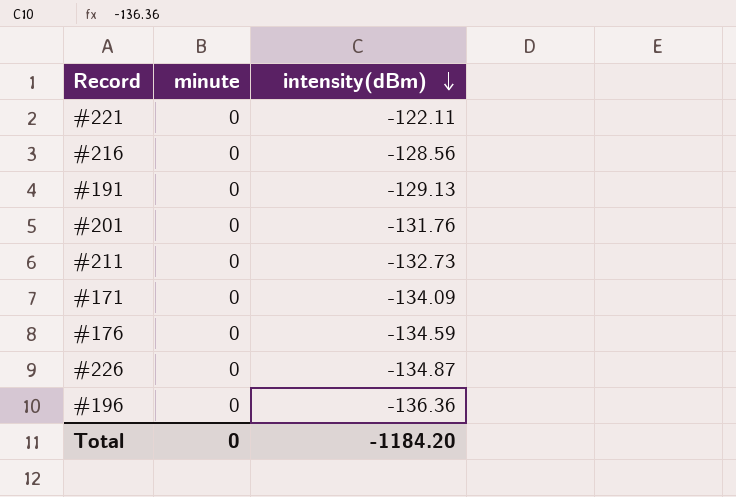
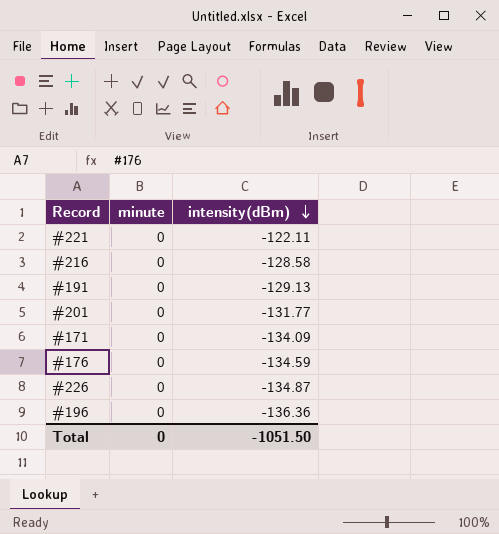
row #211: 0 | -132.73 -> none
#216 | intensity(dBm): -128.56 -> -128.58
#201 | intensity(dBm): -131.76 -> -131.77
Total | intensity(dBm): -1184.20 -> -1051.50

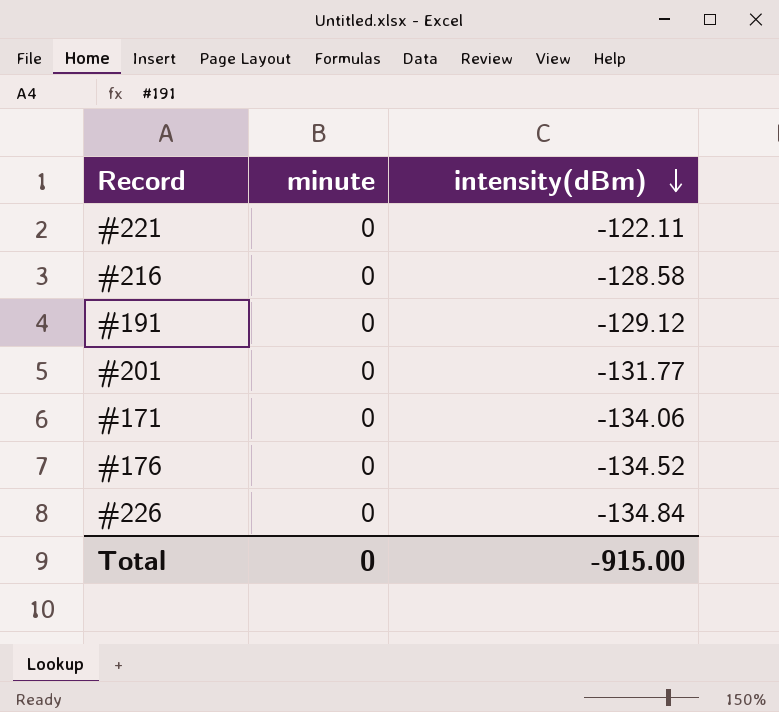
row #196: 0 | -136.36 -> none
#191 | intensity(dBm): -129.13 -> -129.12
#171 | intensity(dBm): -134.09 -> -134.06
#176 | intensity(dBm): -134.59 -> -134.52
#226 | intensity(dBm): -134.87 -> -134.84
Total | intensity(dBm): -1051.50 -> -915.00

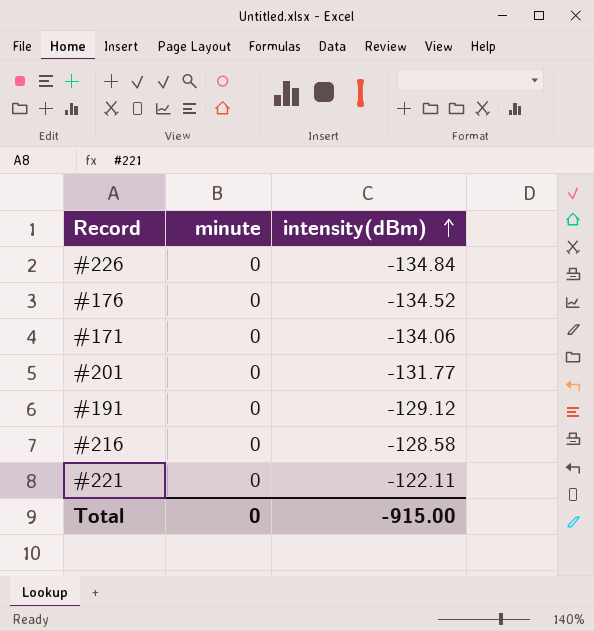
row order: intensity(dBm) descending -> intensity(dBm) ascending

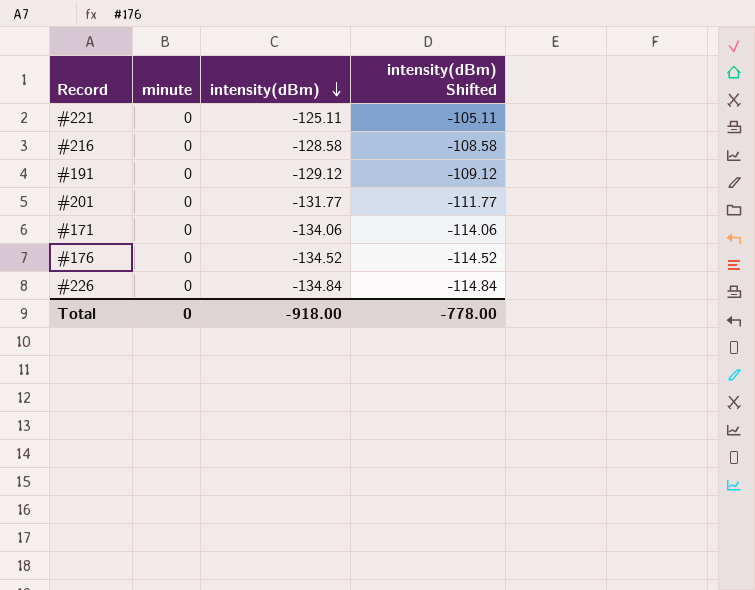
row order: intensity(dBm) ascending -> intensity(dBm) descending
column intensity(dBm) Shifted | formula: none -> [intensity(dBm)] + 20
#221 | intensity(dBm): -122.11 -> -125.11
Total | intensity(dBm): -915.00 -> -918.00

